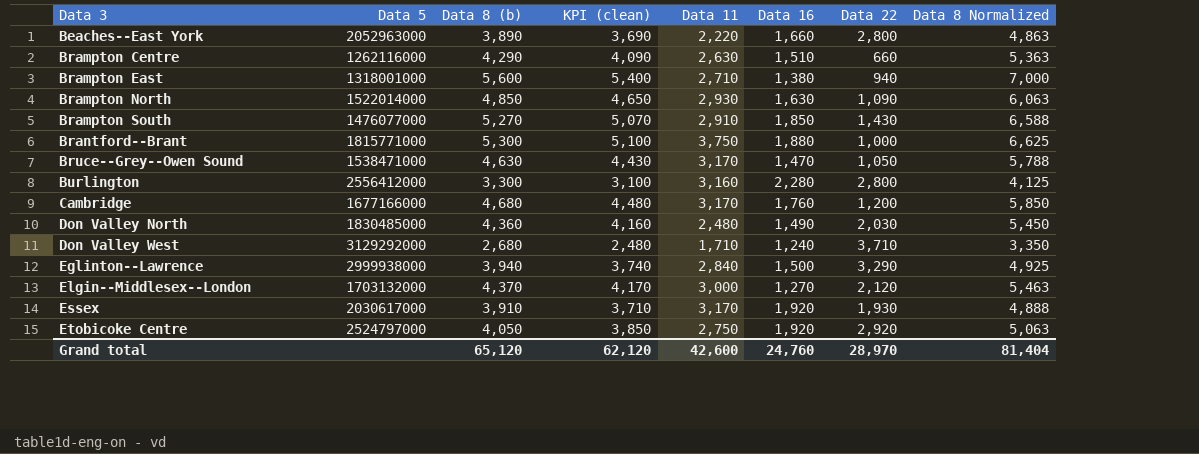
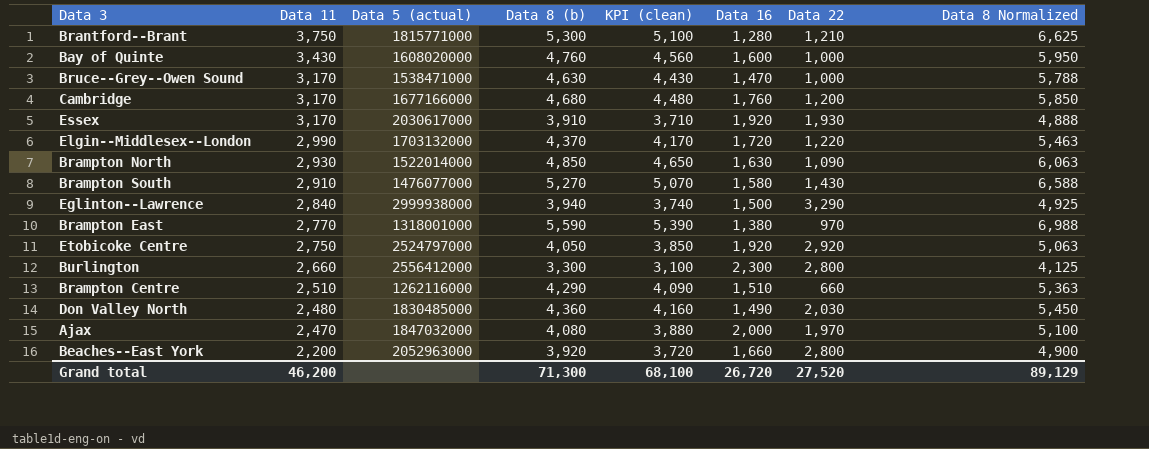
row order: Data 3 ascending -> Data 11 descending
column Data 11 | position: 5 -> 2
column name: Data 5 -> Data 5 (actual)
row Don Valley West: 3129292000 | 2,680 | 2,480 | 1,710 | 1,240 | 3,710 | 3,350 -> none
Brantford--Brant | Data 16: 1,880 -> 1,280
Brantford--Brant | Data 22: 1,000 -> 1,210
row Bay of Quinte: none -> 3,430 | 1608020000 | 4,760 | 4,560 | 1,600 | 1,000 | 5,950
Bruce--Grey--Owen Sound | Data 22: 1,050 -> 1,000
Elgin--Middlesex--London | Data 11: 3,000 -> 2,990
Elgin--Middlesex--London | Data 16: 1,270 -> 1,720
Elgin--Middlesex--London | Data 22: 2,120 -> 1,220
Brampton South | Data 16: 1,850 -> 1,580
Brampton East | Data 11: 2,710 -> 2,770
Brampton East | Data 8 (b): 5,600 -> 5,590
Brampton East | KPI (clean): 5,400 -> 5,390
Brampton East | Data 22: 940 -> 970
Brampton East | Data 8 Normalized: 7,000 -> 6,988
Burlington | Data 11: 3,160 -> 2,660
Burlington | Data 16: 2,280 -> 2,300
Brampton Centre | Data 11: 2,630 -> 2,510
row Ajax: none -> 2,470 | 1847032000 | 4,080 | 3,880 | 2,000 | 1,970 | 5,100
Beaches--East York | Data 11: 2,220 -> 2,200
Beaches--East York | Data 8 (b): 3,890 -> 3,920
Beaches--East York | KPI (clean): 3,690 -> 3,720
Beaches--East York | Data 8 Normalized: 4,863 -> 4,900
Grand total | Data 11: 42,600 -> 46,200
Grand total | Data 8 (b): 65,120 -> 71,300
Grand total | KPI (clean): 62,120 -> 68,100
Grand total | Data 16: 24,760 -> 26,720
Grand total | Data 22: 28,970 -> 27,520
Grand total | Data 8 Normalized: 81,404 -> 89,129

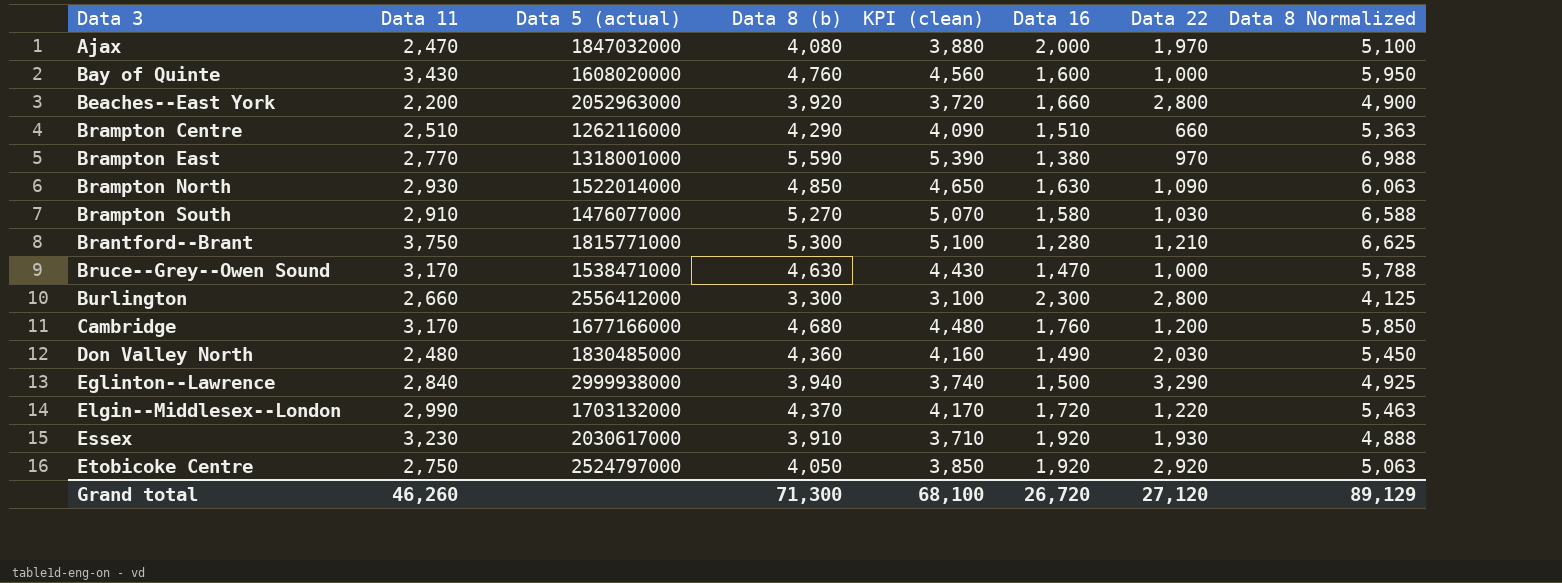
row order: Data 11 descending -> Data 3 ascending
Brampton South | Data 22: 1,430 -> 1,030
Essex | Data 11: 3,170 -> 3,230
Grand total | Data 11: 46,200 -> 46,260
Grand total | Data 22: 27,520 -> 27,120

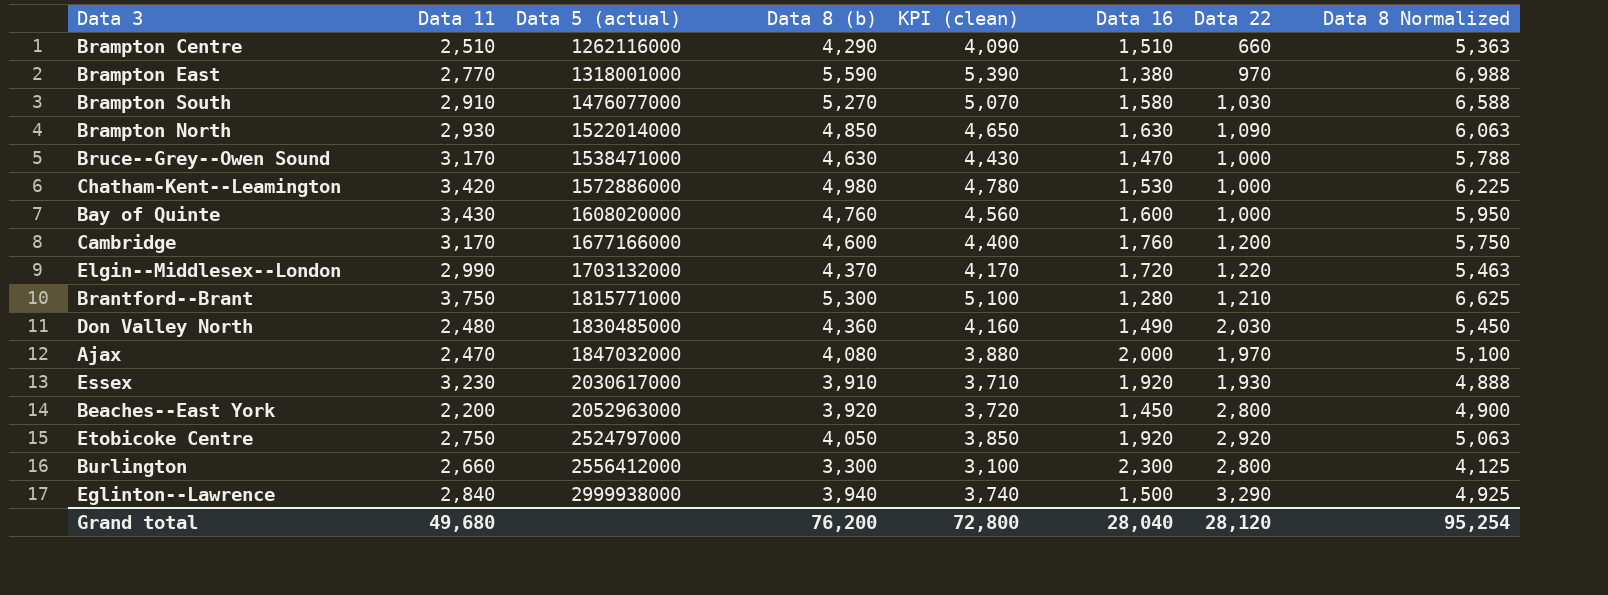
row order: Data 3 ascending -> Data 5 (actual) ascending
row Chatham-Kent--Leamington: none -> 3,420 | 1572886000 | 4,980 | 4,780 | 1,530 | 1,000 | 6,225
Cambridge | Data 8 (b): 4,680 -> 4,600
Cambridge | KPI (clean): 4,480 -> 4,400
Cambridge | Data 8 Normalized: 5,850 -> 5,750
Beaches--East York | Data 16: 1,660 -> 1,450
Grand total | Data 11: 46,260 -> 49,680
Grand total | Data 8 (b): 71,300 -> 76,200
Grand total | KPI (clean): 68,100 -> 72,800
Grand total | Data 16: 26,720 -> 28,040
Grand total | Data 22: 27,120 -> 28,120
Grand total | Data 8 Normalized: 89,129 -> 95,254

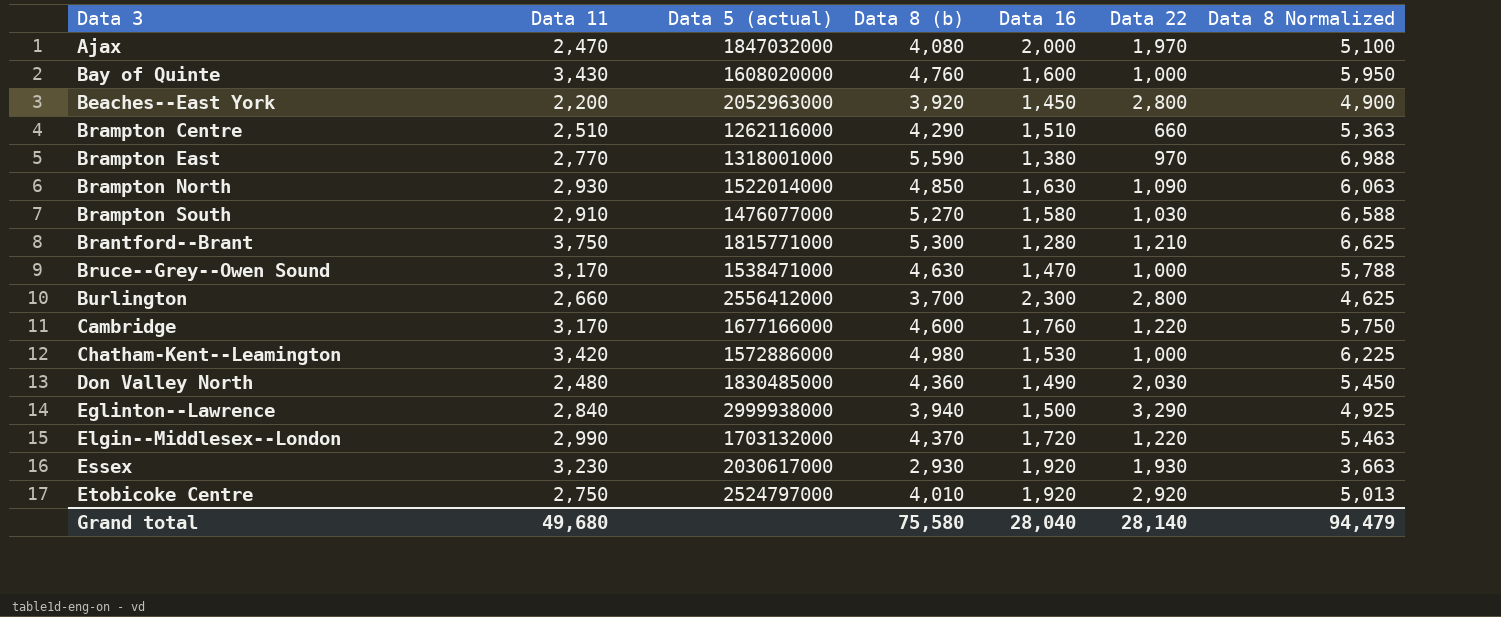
row order: Data 5 (actual) ascending -> Data 3 ascending
column KPI (clean) | formula: [Data 8 (b)] - 200 -> none
Burlington | Data 8 (b): 3,300 -> 3,700
Burlington | Data 8 Normalized: 4,125 -> 4,625
Cambridge | Data 22: 1,200 -> 1,220
Essex | Data 8 (b): 3,910 -> 2,930
Essex | Data 8 Normalized: 4,888 -> 3,663
Etobicoke Centre | Data 8 (b): 4,050 -> 4,010
Etobicoke Centre | Data 8 Normalized: 5,063 -> 5,013
Grand total | Data 8 (b): 76,200 -> 75,580
Grand total | Data 22: 28,120 -> 28,140
Grand total | Data 8 Normalized: 95,254 -> 94,479

